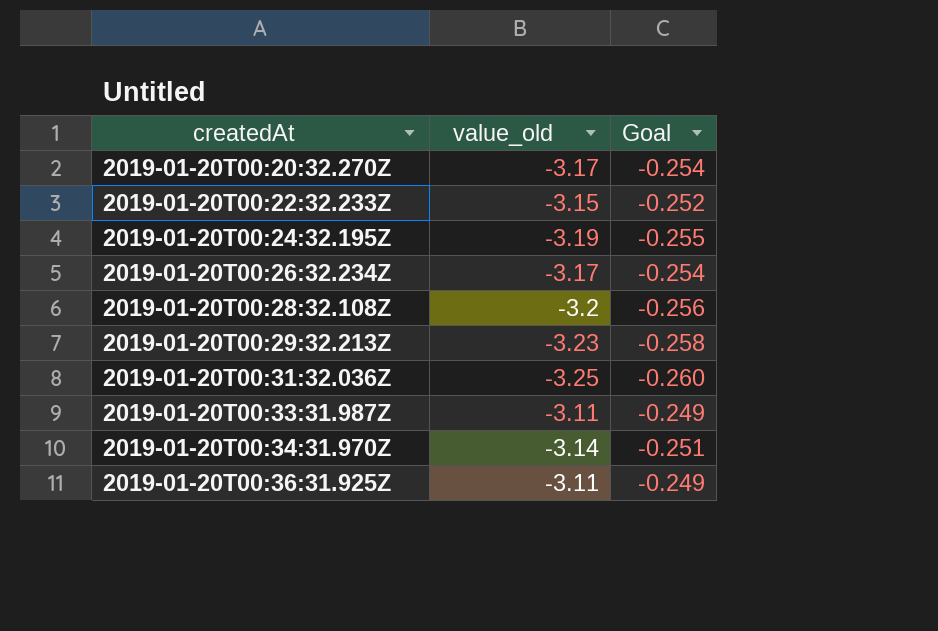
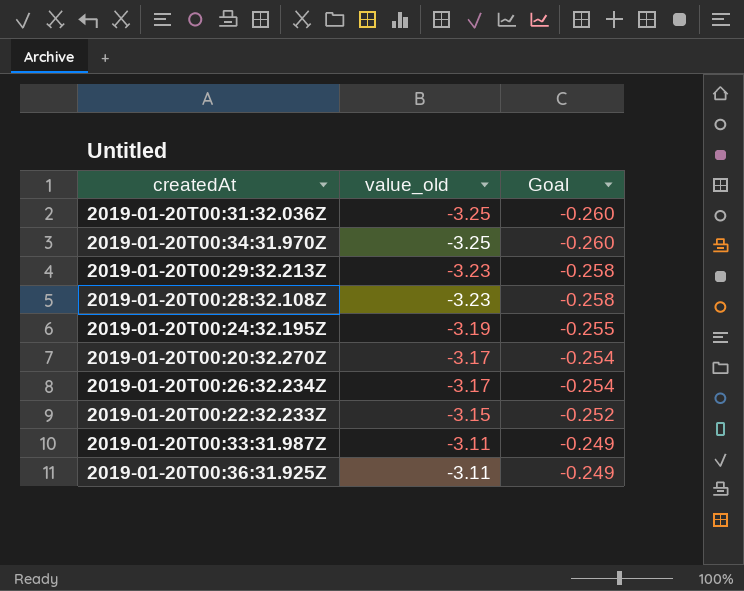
row order: createdAt ascending -> value_old ascending
2019-01-20T00:34:31.970Z | value_old: -3.14 -> -3.25
2019-01-20T00:34:31.970Z | Goal: -0.251 -> -0.260
2019-01-20T00:28:32.108Z | value_old: -3.2 -> -3.23
2019-01-20T00:28:32.108Z | Goal: -0.256 -> -0.258

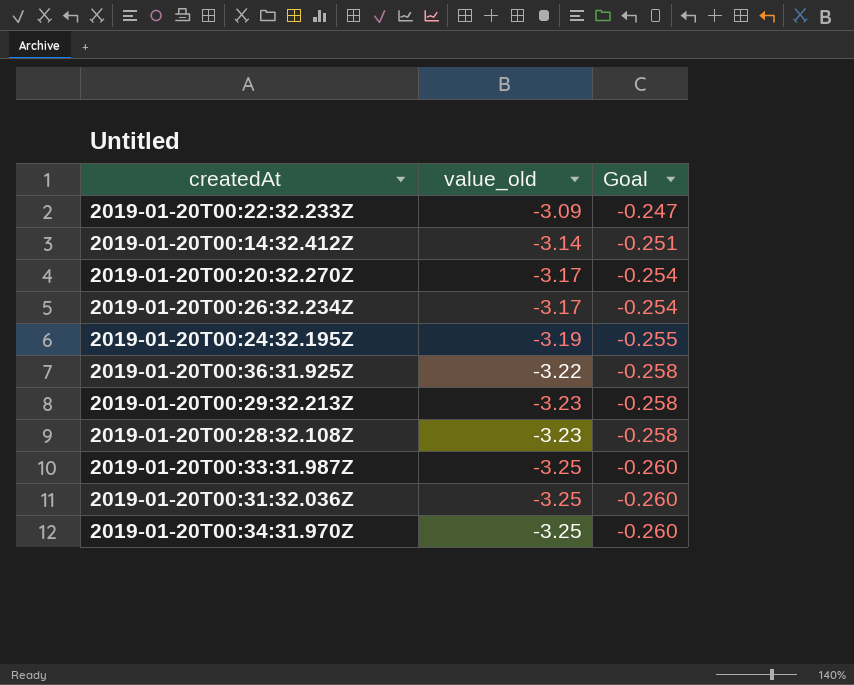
row order: value_old ascending -> value_old descending
2019-01-20T00:22:32.233Z | value_old: -3.15 -> -3.09
2019-01-20T00:22:32.233Z | Goal: -0.252 -> -0.247
row 2019-01-20T00:14:32.412Z: none -> -3.14 | -0.251
2019-01-20T00:36:31.925Z | value_old: -3.11 -> -3.22
2019-01-20T00:36:31.925Z | Goal: -0.249 -> -0.258
2019-01-20T00:33:31.987Z | value_old: -3.11 -> -3.25
2019-01-20T00:33:31.987Z | Goal: -0.249 -> -0.260

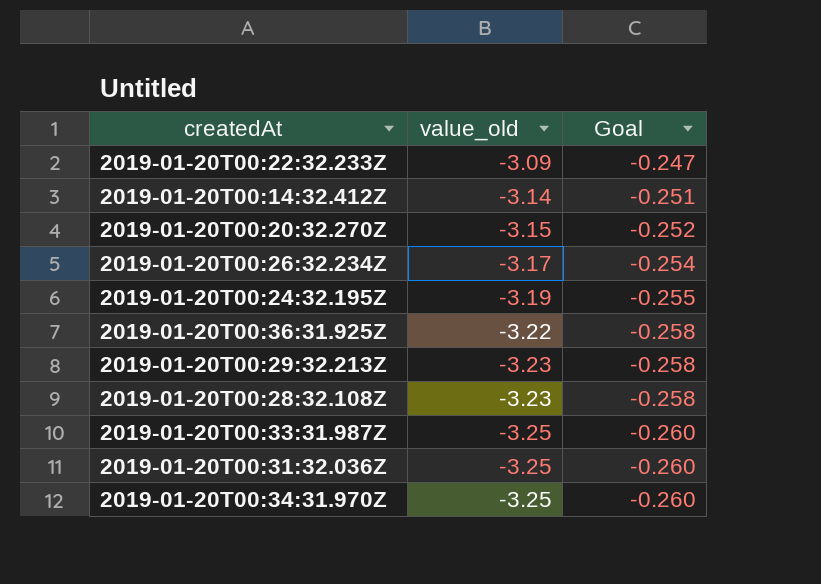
2019-01-20T00:20:32.270Z | value_old: -3.17 -> -3.15
2019-01-20T00:20:32.270Z | Goal: -0.254 -> -0.252

